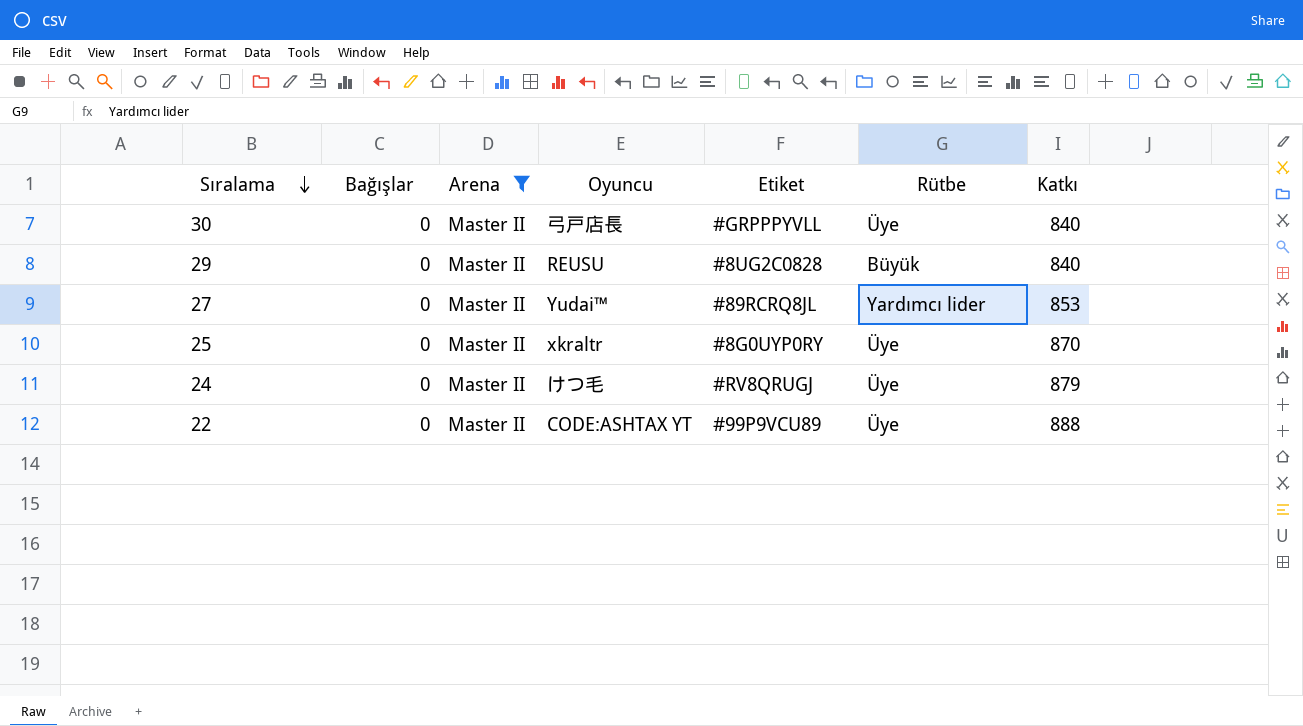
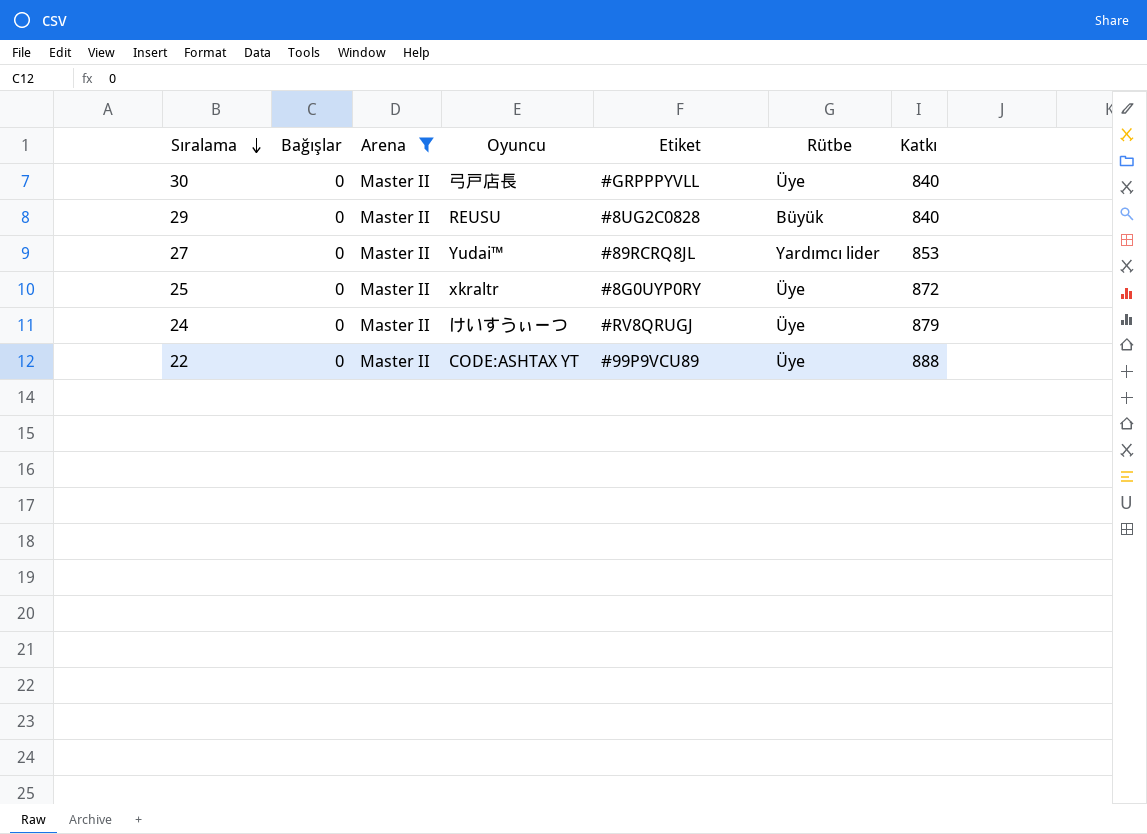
25 | Katkı: 870 -> 872
24 | Oyuncu: けつ毛 -> けいすうぃーつ

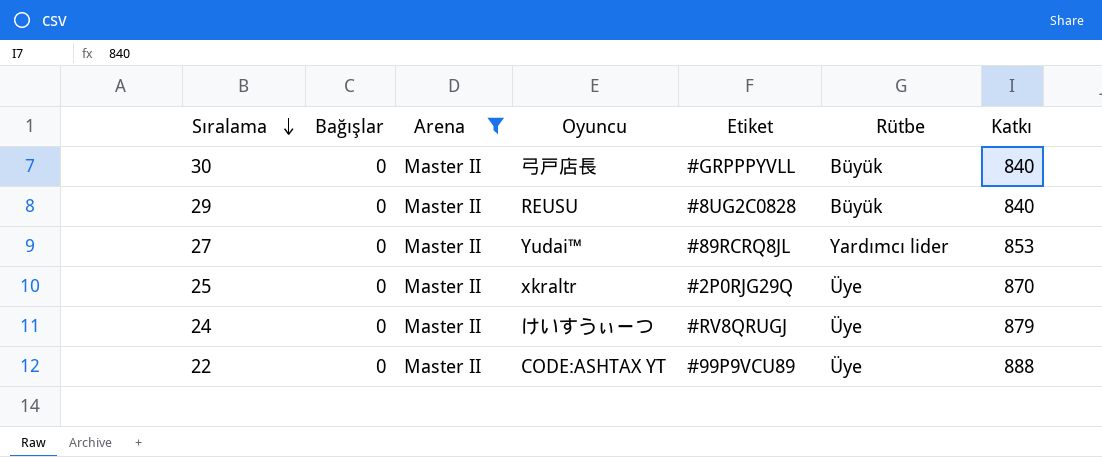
30 | Rütbe: Üye -> Büyük
25 | Etiket: #8G0UYP0RY -> #2P0RJG29Q
25 | Katkı: 872 -> 870

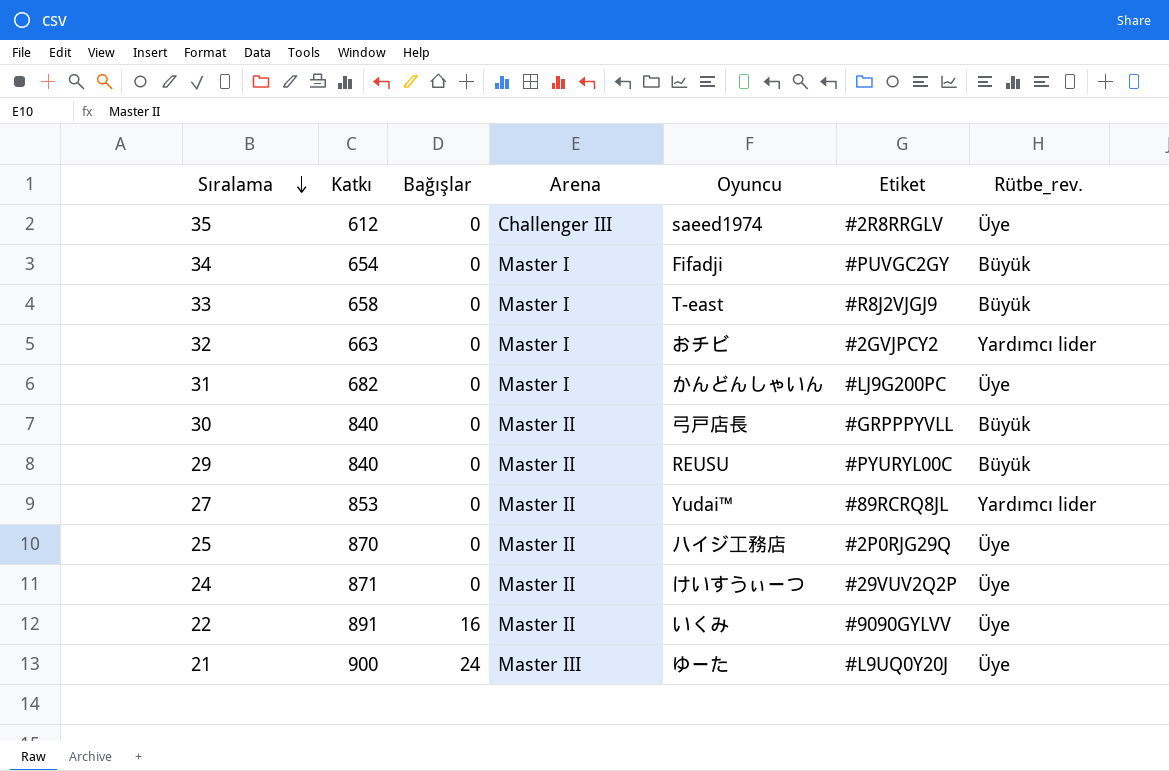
filter: Arena = Master II -> none
column Katkı | position: 7 -> 2
column name: Rütbe -> Rütbe_rev.
29 | Etiket: #8UG2C0828 -> #PYURYL00C
25 | Oyuncu: xkraltr -> ハイジ工務店
24 | Katkı: 879 -> 871
24 | Etiket: #RV8QRUGJ -> #29VUV2Q2P
22 | Katkı: 888 -> 891
22 | Bağışlar: 0 -> 16
22 | Oyuncu: CODE:ASHTAX YT -> いくみ
22 | Etiket: #99P9VCU89 -> #9090GYLVV

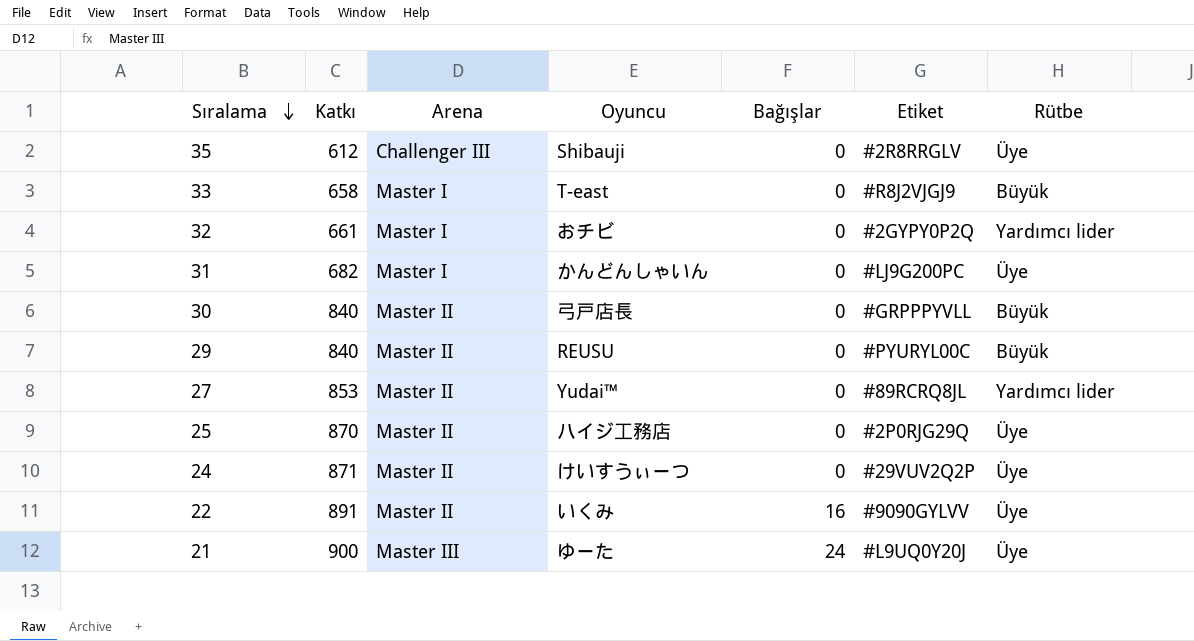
column Bağışlar | position: 3 -> 5
column name: Rütbe_rev. -> Rütbe
row 34: 654 | 0 | Master I | Fifadji | #PUVGC2GY | Büyük -> none
35 | Oyuncu: saeed1974 -> Shibauji
32 | Katkı: 663 -> 661
32 | Etiket: #2GVJPCY2 -> #2GYPY0P2Q

